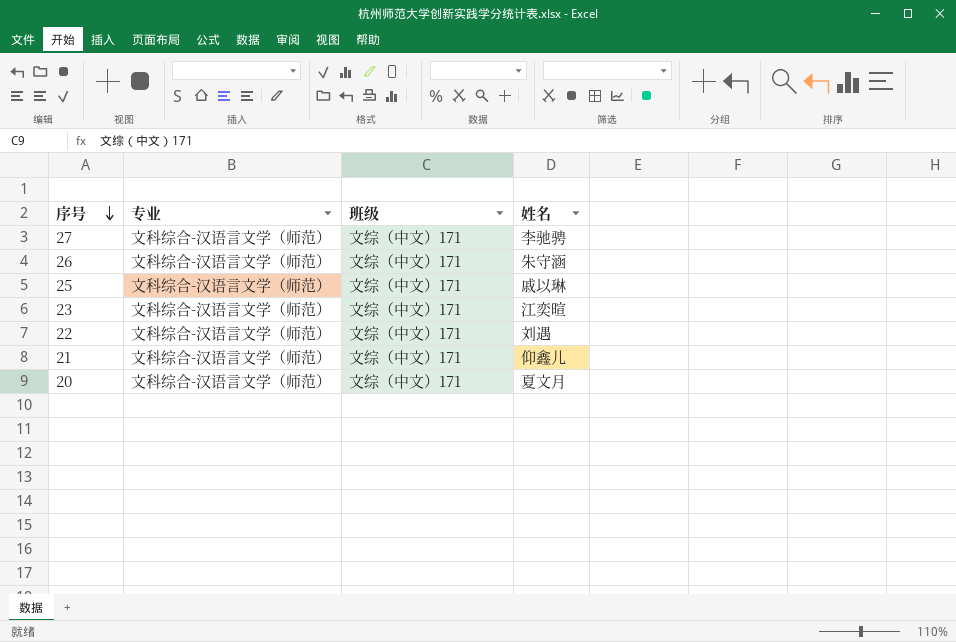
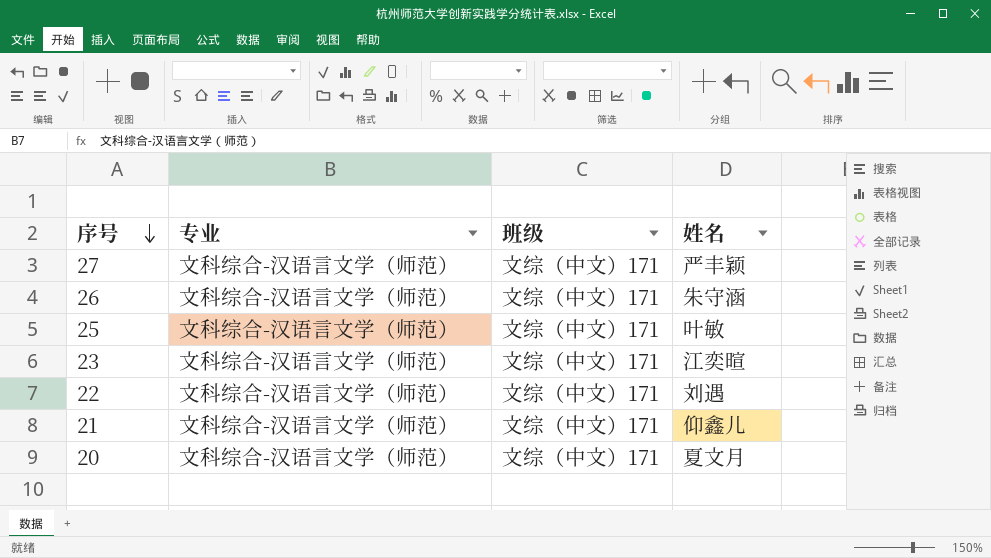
27 | 姓名: 李驰骋 -> 严丰颖
25 | 姓名: 戚以琳 -> 叶敏

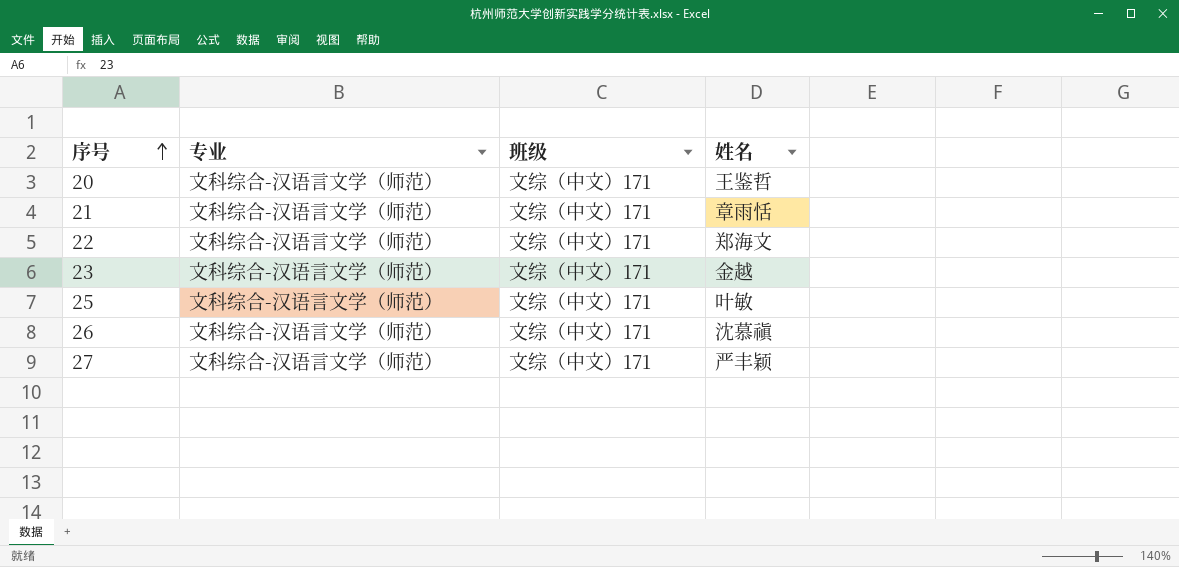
row order: 序号 descending -> 序号 ascending
20 | 姓名: 夏文月 -> 王鉴哲
21 | 姓名: 仰鑫儿 -> 章雨恬
22 | 姓名: 刘遇 -> 郑海文
23 | 姓名: 江奕暄 -> 金越
26 | 姓名: 朱守涵 -> 沈慕禛

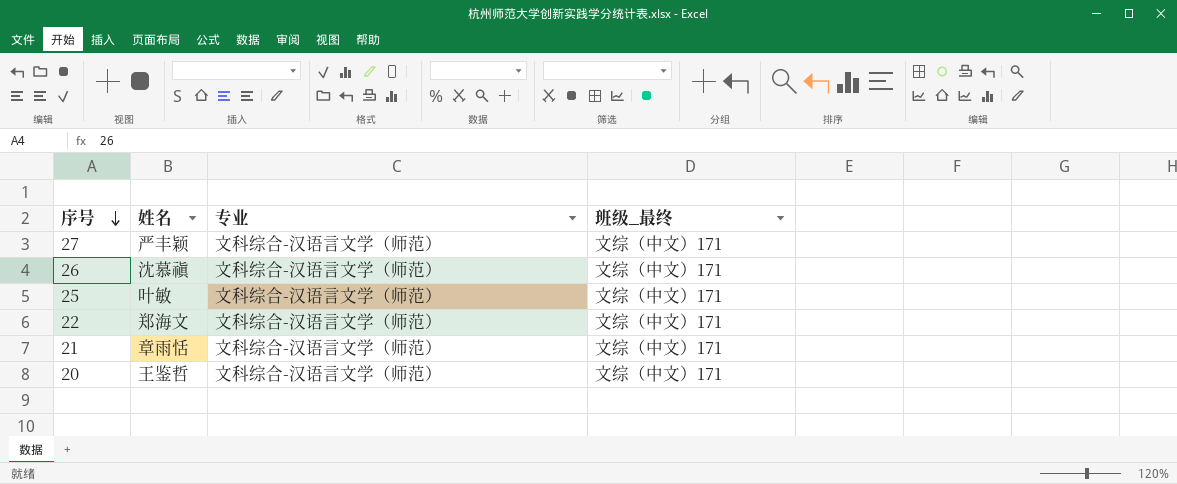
row order: 序号 ascending -> 序号 descending
column 姓名 | position: 4 -> 2
column name: 班级 -> 班级_最终
row 23: 文科综合-汉语言文学（师范） | 文综（中文）171 | 金越 -> none

